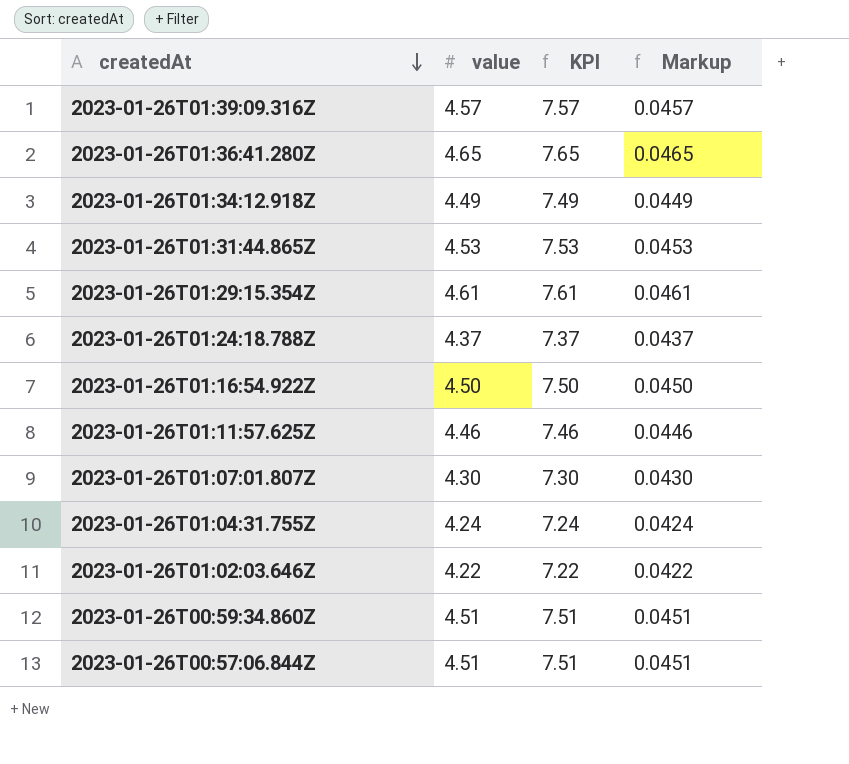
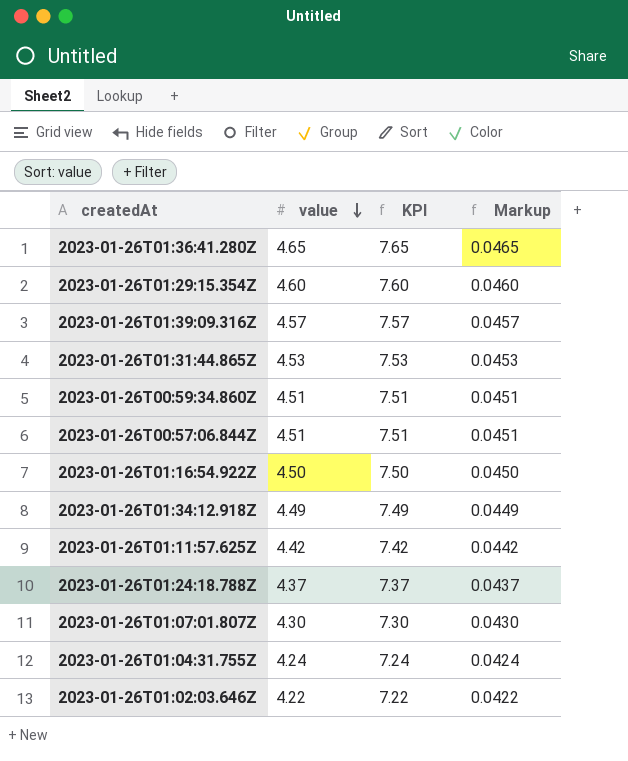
row order: createdAt descending -> value descending
2023-01-26T01:29:15.354Z | value: 4.61 -> 4.60
2023-01-26T01:29:15.354Z | KPI: 7.61 -> 7.60
2023-01-26T01:29:15.354Z | Markup: 0.0461 -> 0.0460
2023-01-26T01:11:57.625Z | value: 4.46 -> 4.42
2023-01-26T01:11:57.625Z | KPI: 7.46 -> 7.42
2023-01-26T01:11:57.625Z | Markup: 0.0446 -> 0.0442

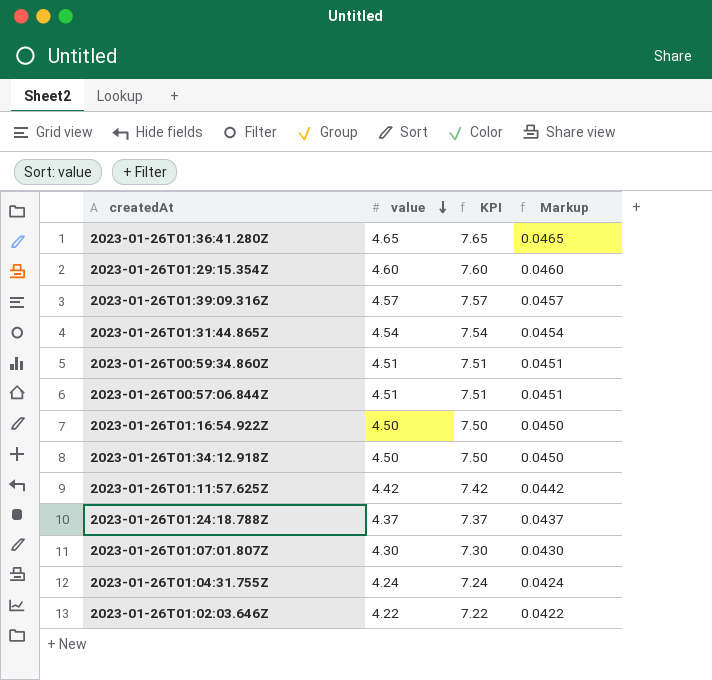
2023-01-26T01:31:44.865Z | value: 4.53 -> 4.54
2023-01-26T01:31:44.865Z | KPI: 7.53 -> 7.54
2023-01-26T01:31:44.865Z | Markup: 0.0453 -> 0.0454
2023-01-26T01:34:12.918Z | value: 4.49 -> 4.50
2023-01-26T01:34:12.918Z | KPI: 7.49 -> 7.50
2023-01-26T01:34:12.918Z | Markup: 0.0449 -> 0.0450

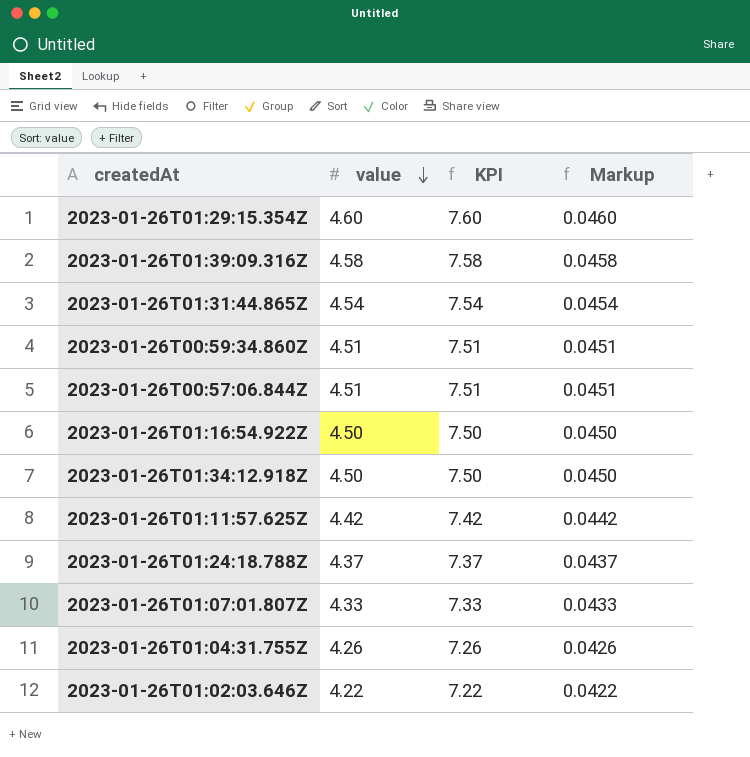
row 2023-01-26T01:36:41.280Z: 4.65 | 7.65 | 0.0465 -> none
2023-01-26T01:39:09.316Z | value: 4.57 -> 4.58
2023-01-26T01:39:09.316Z | KPI: 7.57 -> 7.58
2023-01-26T01:39:09.316Z | Markup: 0.0457 -> 0.0458
2023-01-26T01:07:01.807Z | value: 4.30 -> 4.33
2023-01-26T01:07:01.807Z | KPI: 7.30 -> 7.33
2023-01-26T01:07:01.807Z | Markup: 0.0430 -> 0.0433
2023-01-26T01:04:31.755Z | value: 4.24 -> 4.26
2023-01-26T01:04:31.755Z | KPI: 7.24 -> 7.26
2023-01-26T01:04:31.755Z | Markup: 0.0424 -> 0.0426

